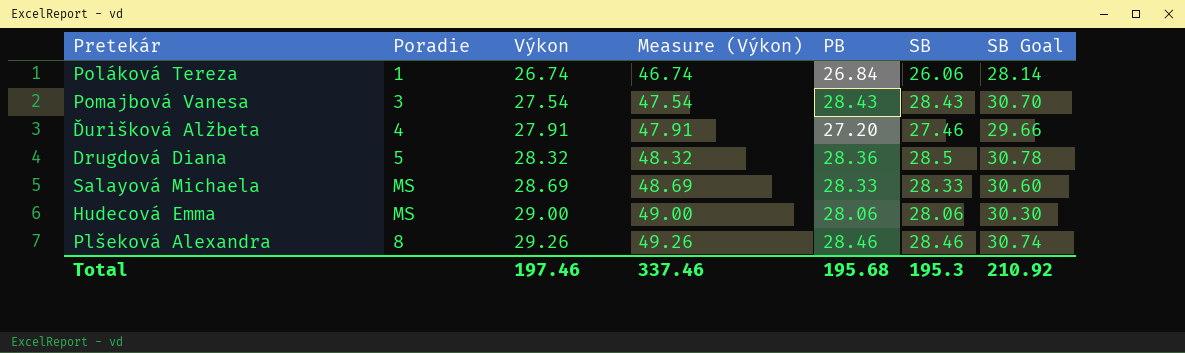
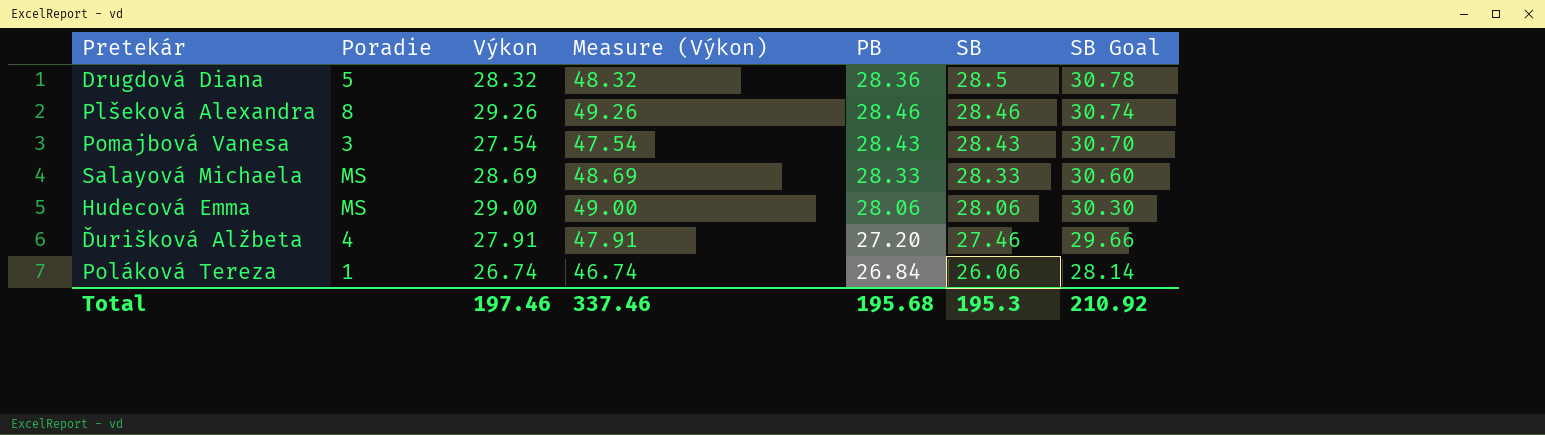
row order: Výkon ascending -> SB descending

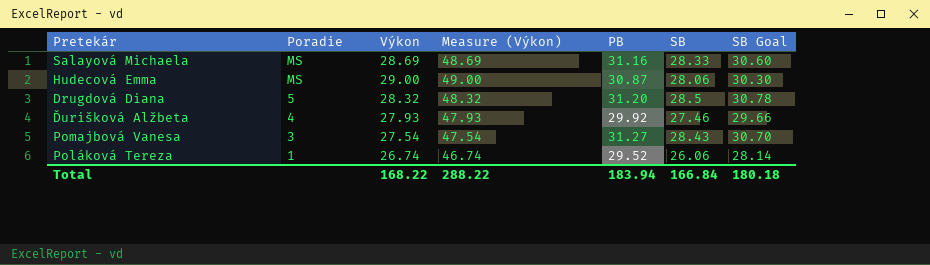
row order: SB descending -> Poradie descending
row Plšeková Alexandra: 8 | 29.26 | 49.26 | 28.46 | 28.46 | 30.74 -> none
Salayová Michaela | PB: 28.33 -> 31.16
Hudecová Emma | PB: 28.06 -> 30.87
Drugdová Diana | PB: 28.36 -> 31.20
Ďurišková Alžbeta | Výkon: 27.91 -> 27.93
Ďurišková Alžbeta | Measure (Výkon): 47.91 -> 47.93
Ďurišková Alžbeta | PB: 27.20 -> 29.92
Pomajbová Vanesa | PB: 28.43 -> 31.27
Poláková Tereza | PB: 26.84 -> 29.52
Total | Výkon: 197.46 -> 168.22
Total | Measure (Výkon): 337.46 -> 288.22
Total | PB: 195.68 -> 183.94
Total | SB: 195.3 -> 166.84
Total | SB Goal: 210.92 -> 180.18

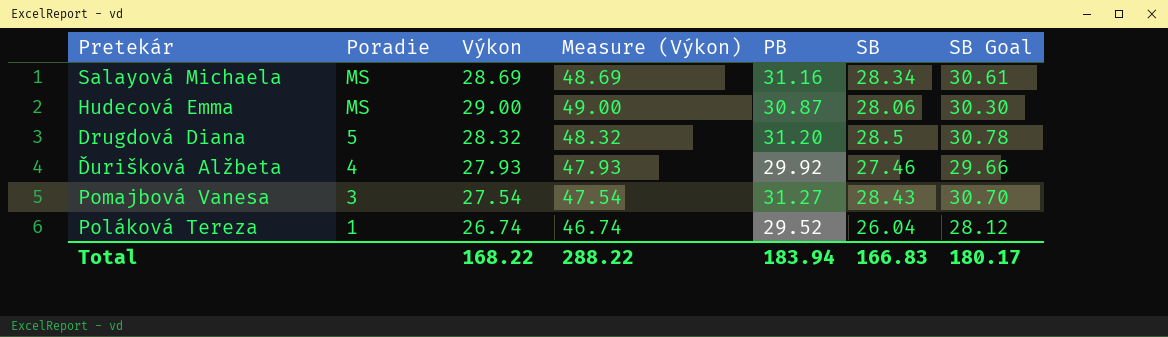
Salayová Michaela | SB: 28.33 -> 28.34
Salayová Michaela | SB Goal: 30.60 -> 30.61
Poláková Tereza | SB: 26.06 -> 26.04
Poláková Tereza | SB Goal: 28.14 -> 28.12
Total | SB: 166.84 -> 166.83
Total | SB Goal: 180.18 -> 180.17

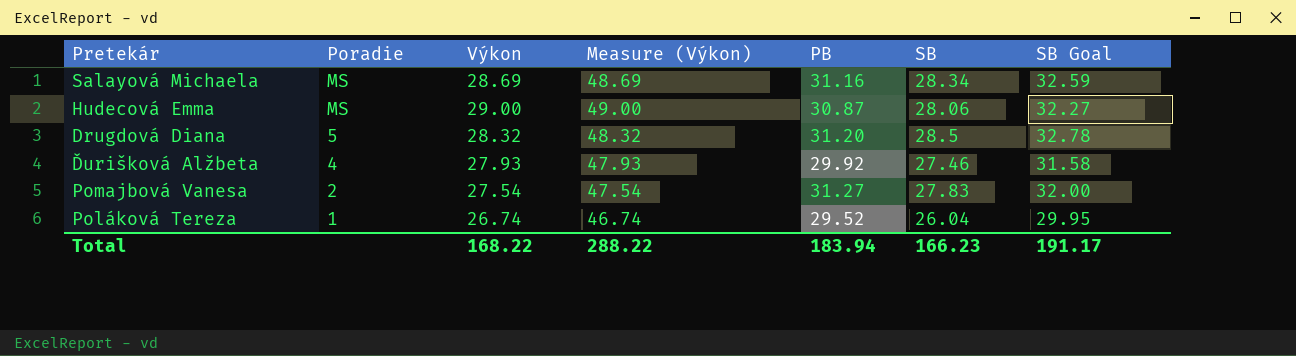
column SB Goal | formula: [SB] * 1.08 -> [SB] * 1.15
Pomajbová Vanesa | Poradie: 3 -> 2
Pomajbová Vanesa | SB: 28.43 -> 27.83
Total | SB: 166.83 -> 166.23
Total | SB Goal: 180.17 -> 191.17

